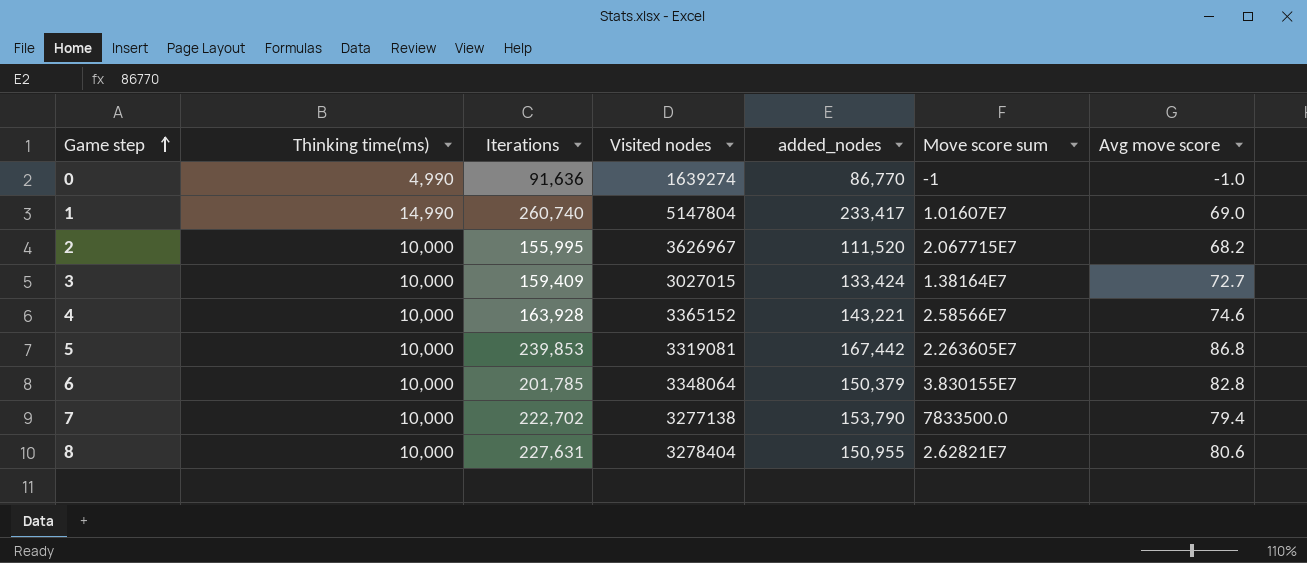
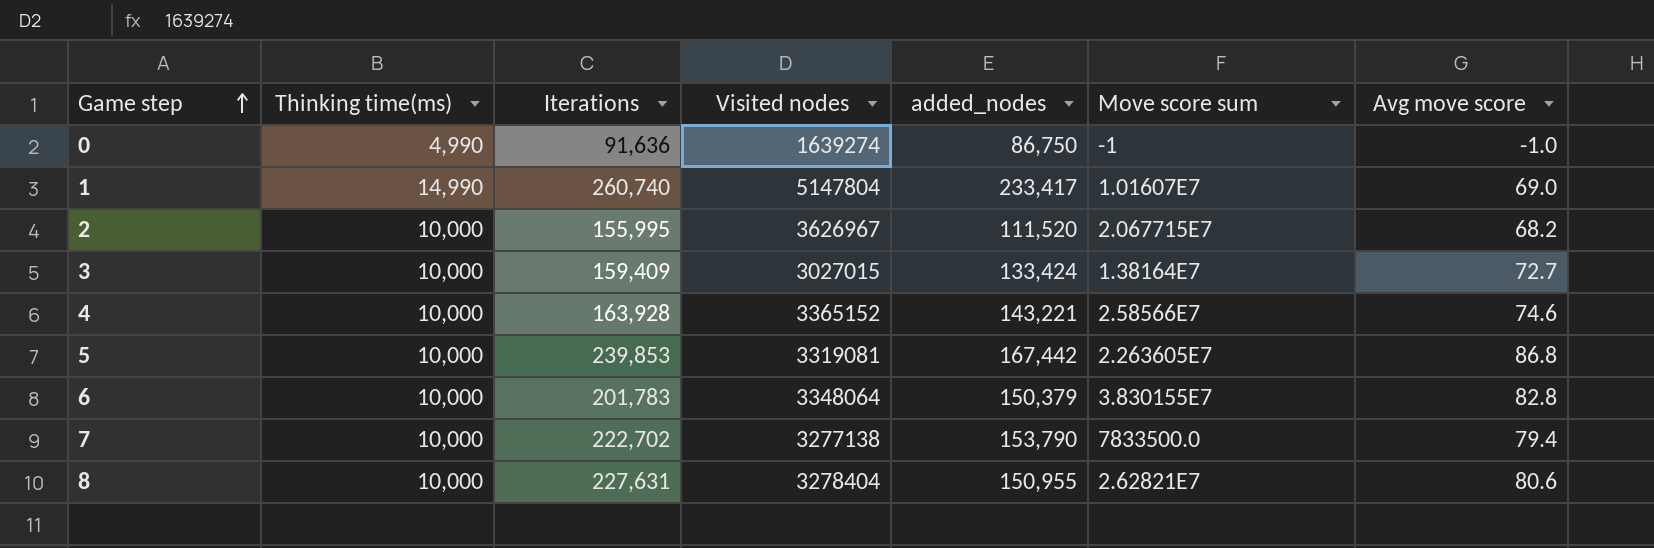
0 | added_nodes: 86,770 -> 86,750
6 | Iterations: 201,785 -> 201,783

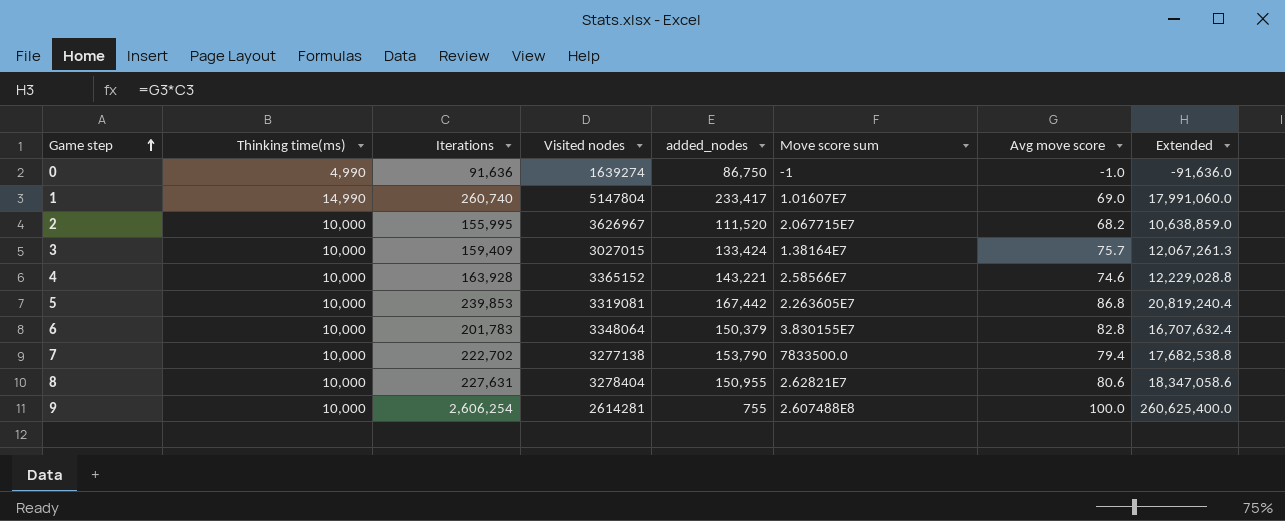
column Extended | formula: none -> [Iterations] * [Avg move score]
3 | Avg move score: 72.7 -> 75.7
row 9: none -> 10,000 | 2,606,254 | 2614281 | 755 | 2.607488E8 | 100.0 | 260,625,400.0

